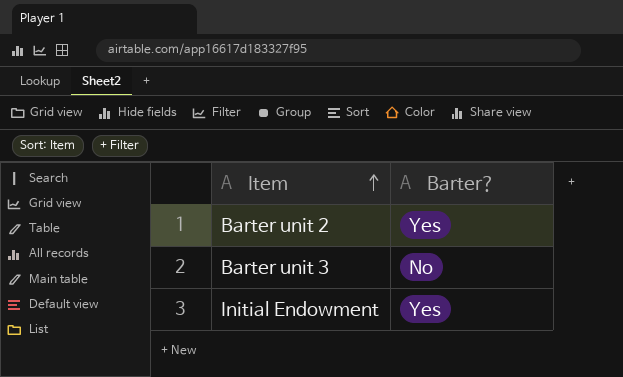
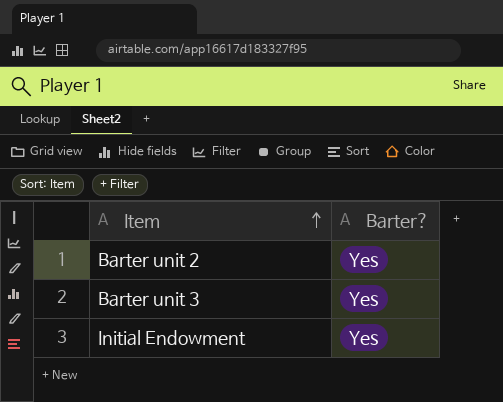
Barter unit 3 | Barter?: No -> Yes

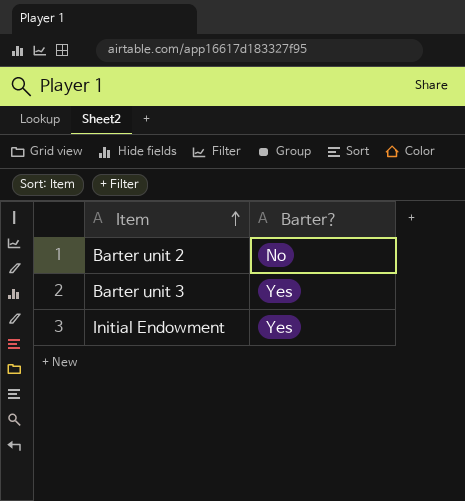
Barter unit 2 | Barter?: Yes -> No

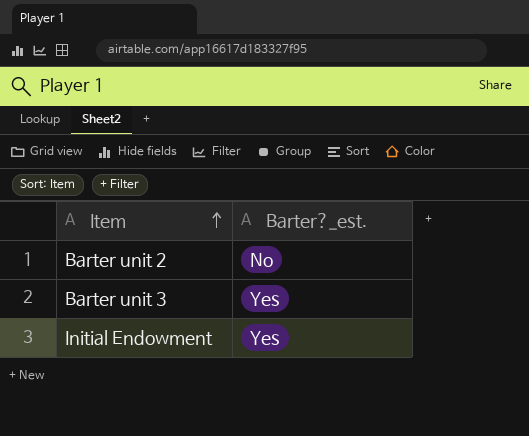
column name: Barter? -> Barter?_est.

